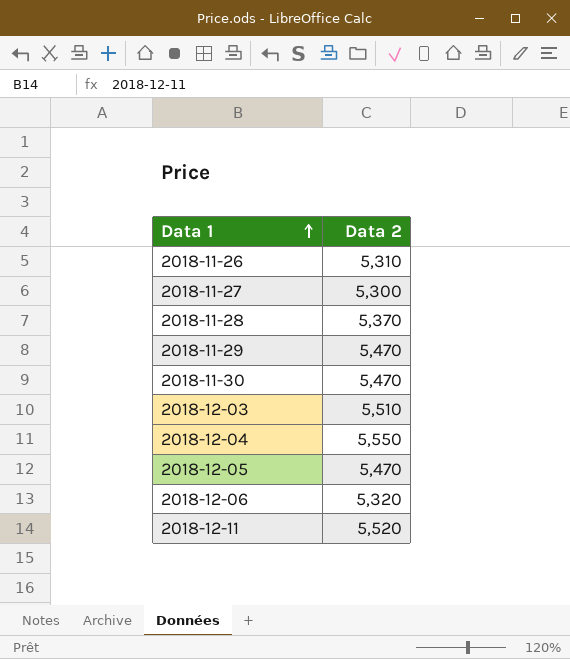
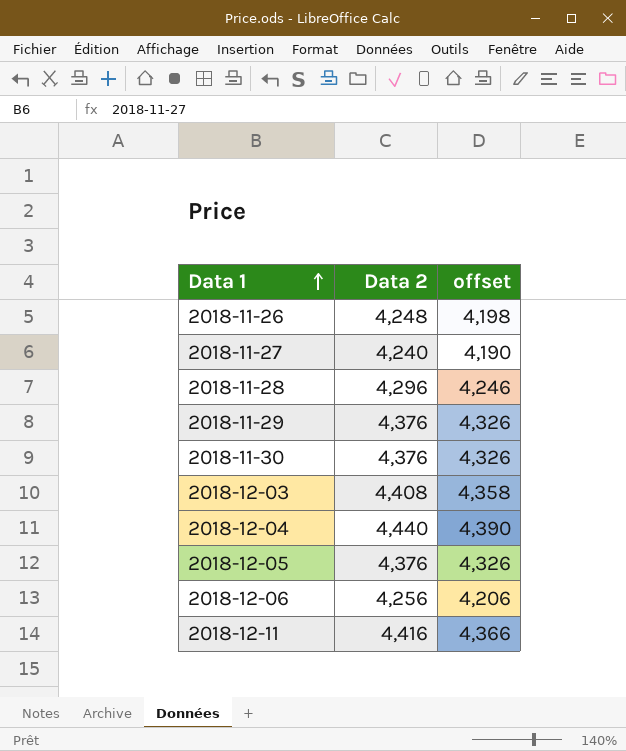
column offset | formula: none -> [Data 2] - 50
2018-11-26 | Data 2: 5,310 -> 4,248
2018-11-27 | Data 2: 5,300 -> 4,240
2018-11-28 | Data 2: 5,370 -> 4,296
2018-11-29 | Data 2: 5,470 -> 4,376
2018-11-30 | Data 2: 5,470 -> 4,376
2018-12-03 | Data 2: 5,510 -> 4,408
2018-12-04 | Data 2: 5,550 -> 4,440
2018-12-05 | Data 2: 5,470 -> 4,376
2018-12-06 | Data 2: 5,320 -> 4,256
2018-12-11 | Data 2: 5,520 -> 4,416

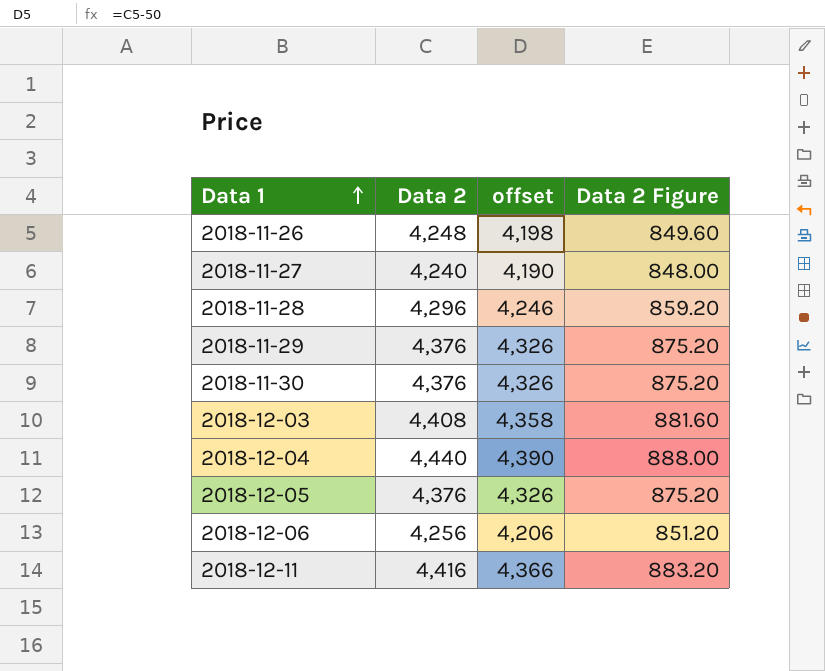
column Data 2 Figure | formula: none -> [Data 2] * 0.2

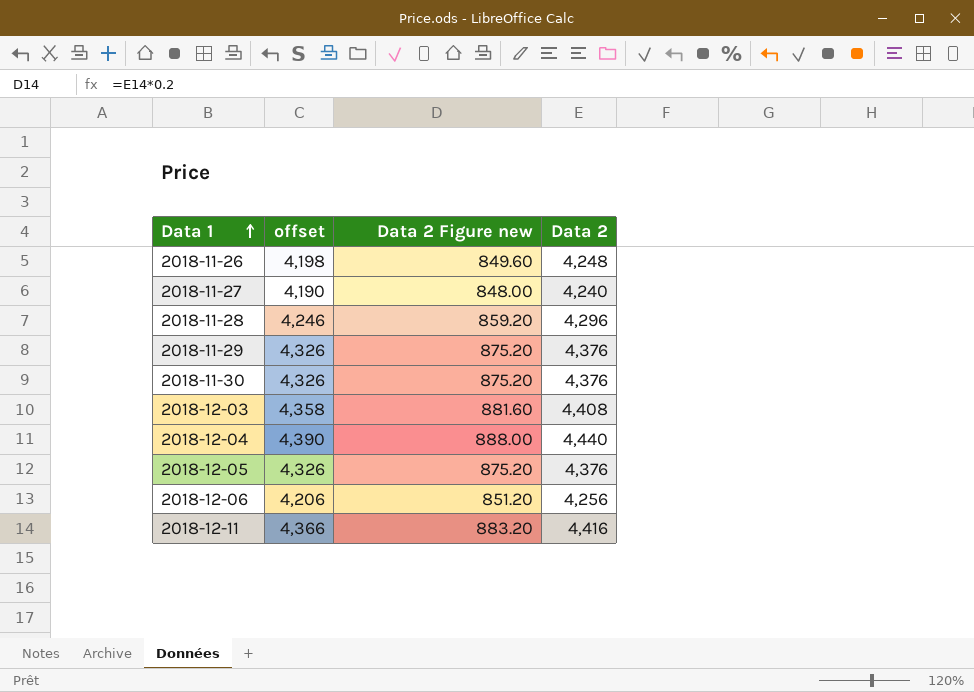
column name: Data 2 Figure -> Data 2 Figure new
column Data 2 | position: 2 -> 4

